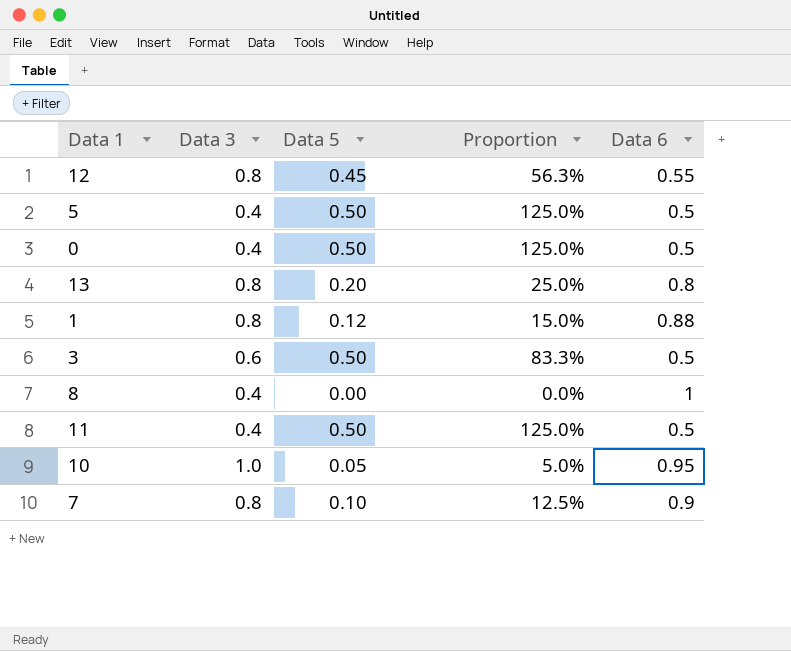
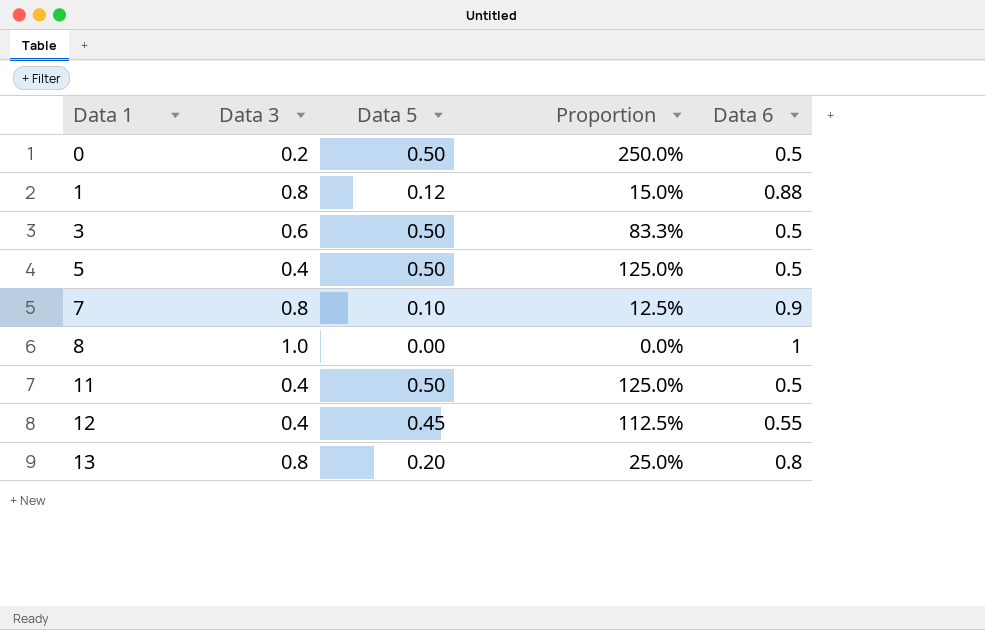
row order: none -> Data 1 ascending
row 10: 1.0 | 0.05 | 5.0% | 0.95 -> none
0 | Data 3: 0.4 -> 0.2
0 | Proportion: 125.0% -> 250.0%
8 | Data 3: 0.4 -> 1.0
12 | Data 3: 0.8 -> 0.4
12 | Proportion: 56.3% -> 112.5%

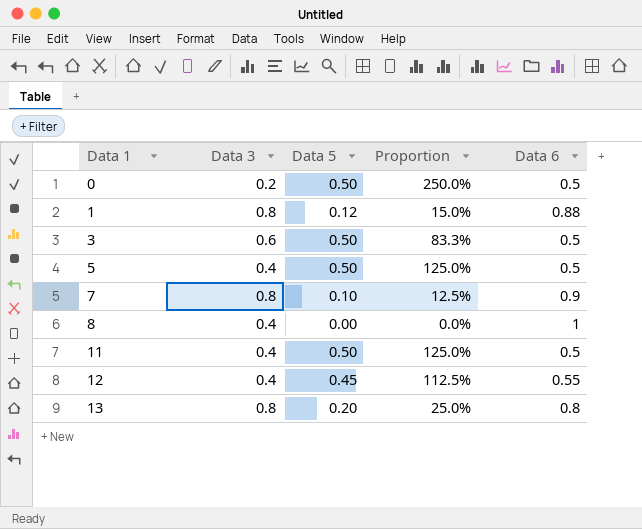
8 | Data 3: 1.0 -> 0.4

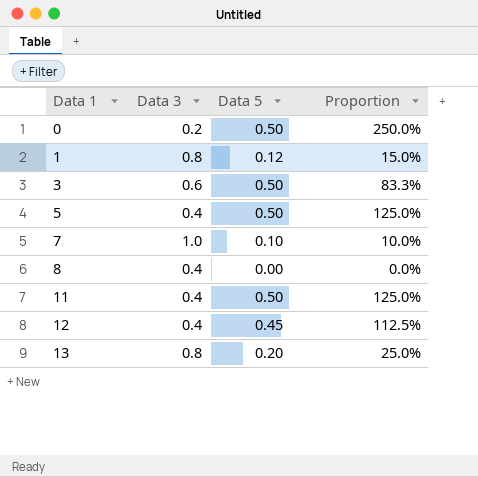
column Data 6 | position: 5 -> none
7 | Data 3: 0.8 -> 1.0
7 | Proportion: 12.5% -> 10.0%

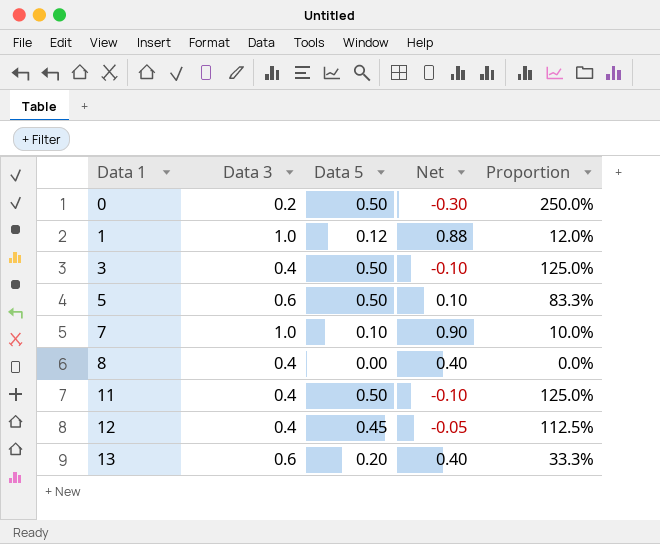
column Net | formula: none -> [Data 3] - [Data 5]
1 | Data 3: 0.8 -> 1.0
1 | Proportion: 15.0% -> 12.0%
3 | Data 3: 0.6 -> 0.4
3 | Proportion: 83.3% -> 125.0%
5 | Data 3: 0.4 -> 0.6
5 | Proportion: 125.0% -> 83.3%
13 | Data 3: 0.8 -> 0.6
13 | Proportion: 25.0% -> 33.3%

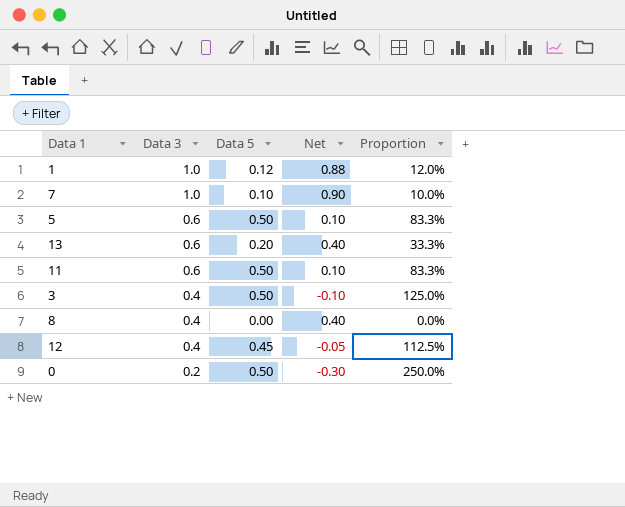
row order: Data 1 ascending -> Data 3 descending
11 | Data 3: 0.4 -> 0.6
11 | Net: -0.10 -> 0.10
11 | Proportion: 125.0% -> 83.3%

